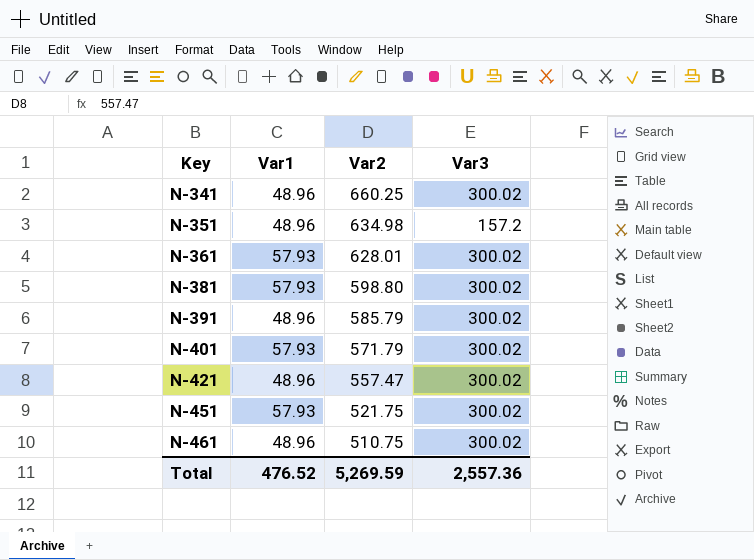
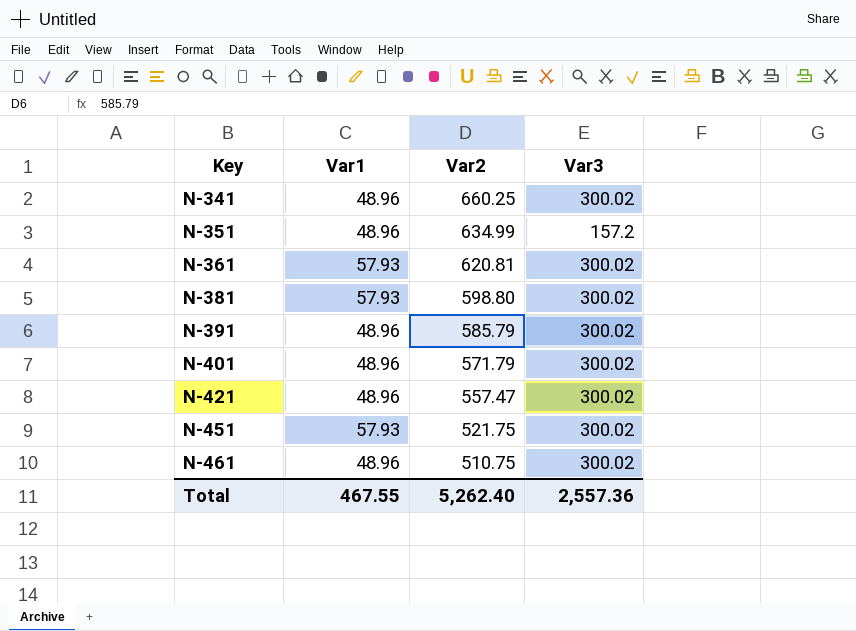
N-351 | Var2: 634.98 -> 634.99
N-361 | Var2: 628.01 -> 620.81
N-401 | Var1: 57.93 -> 48.96
Total | Var1: 476.52 -> 467.55
Total | Var2: 5,269.59 -> 5,262.40

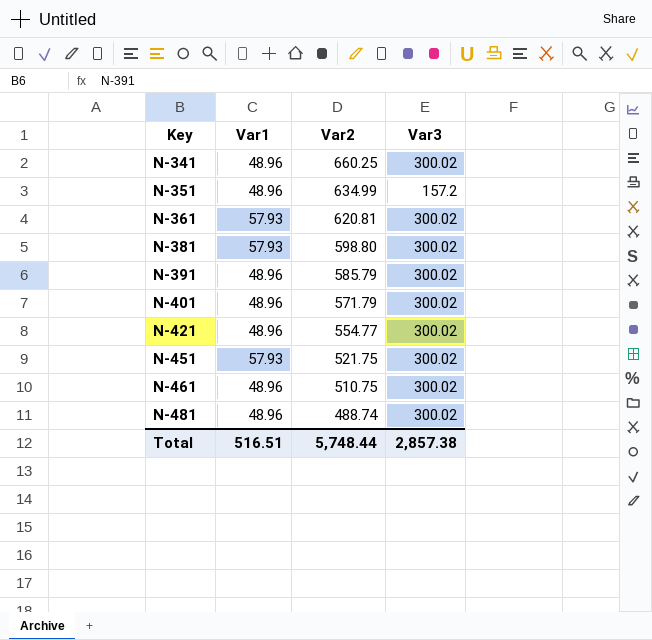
N-421 | Var2: 557.47 -> 554.77
row N-481: none -> 48.96 | 488.74 | 300.02
Total | Var1: 467.55 -> 516.51
Total | Var2: 5,262.40 -> 5,748.44
Total | Var3: 2,557.36 -> 2,857.38

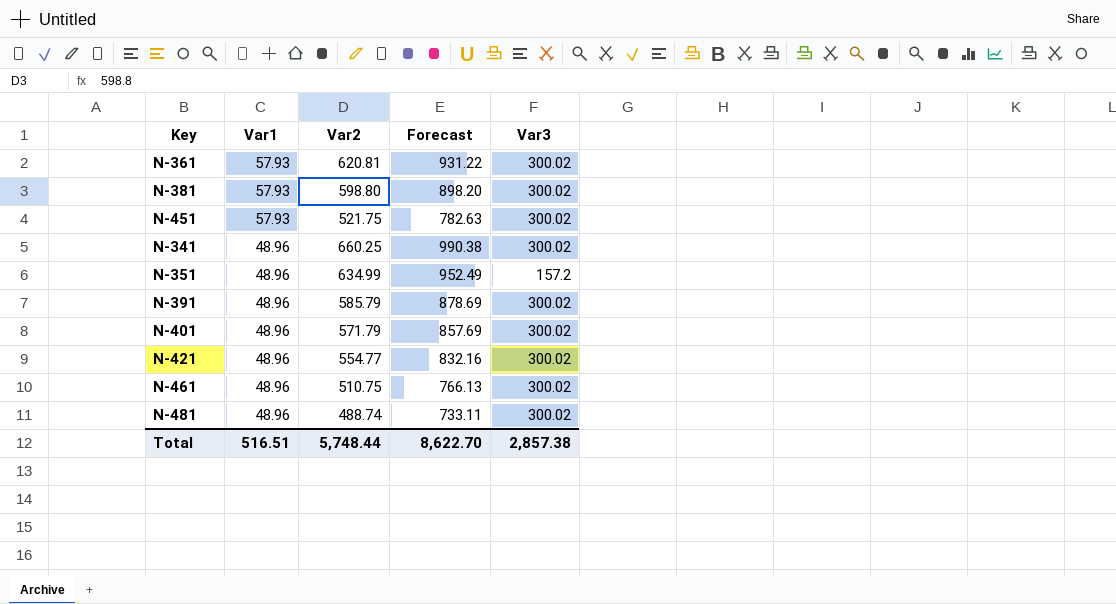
row order: Key ascending -> Var1 descending
column Forecast | formula: none -> [Var2] * 1.5

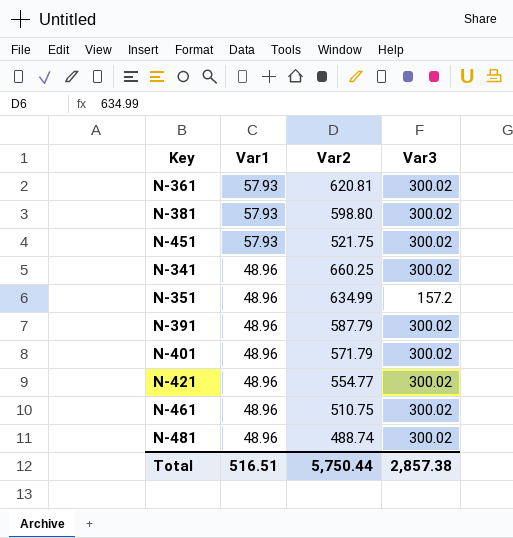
column Forecast | formula: [Var2] * 1.5 -> none
N-391 | Var2: 585.79 -> 587.79
Total | Var2: 5,748.44 -> 5,750.44

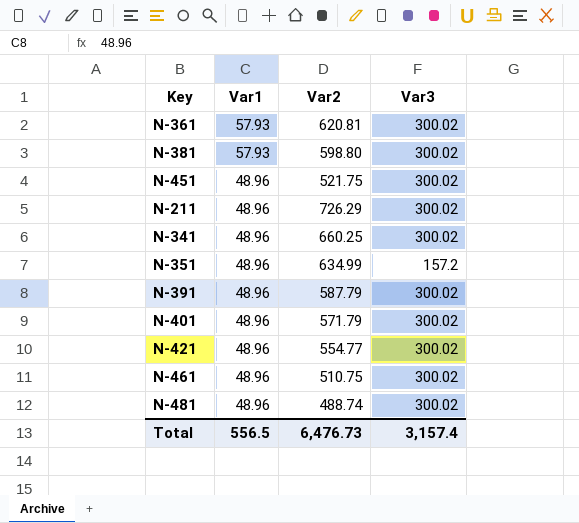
N-451 | Var1: 57.93 -> 48.96
row N-211: none -> 48.96 | 726.29 | 300.02
Total | Var1: 516.51 -> 556.5
Total | Var2: 5,750.44 -> 6,476.73
Total | Var3: 2,857.38 -> 3,157.4

